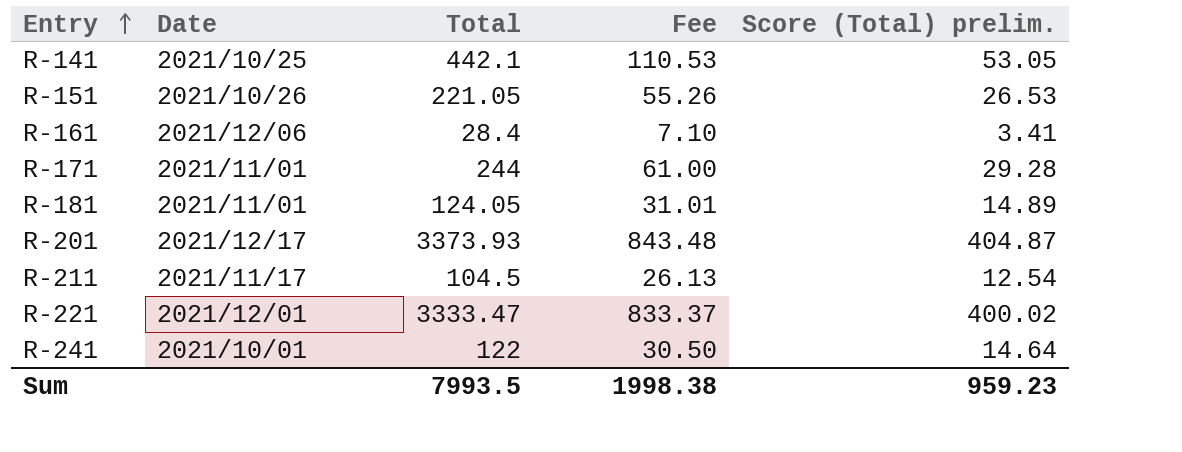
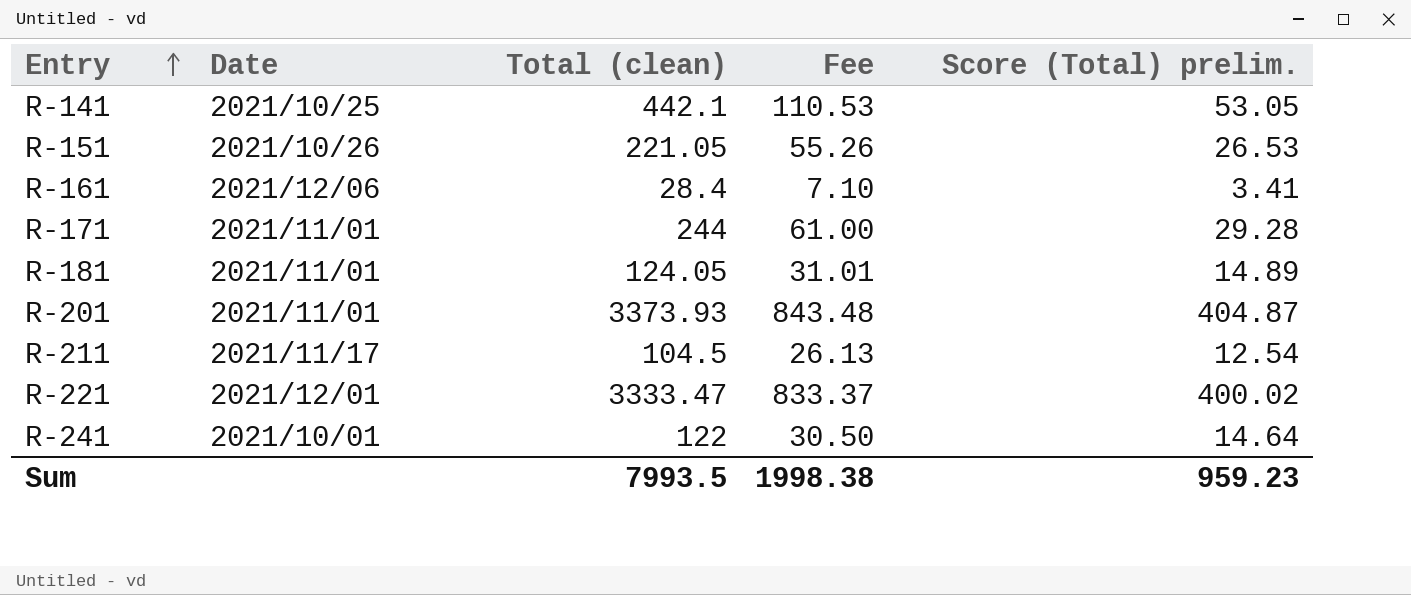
column name: Total -> Total (clean)
R-201 | Date: 2021/12/17 -> 2021/11/01

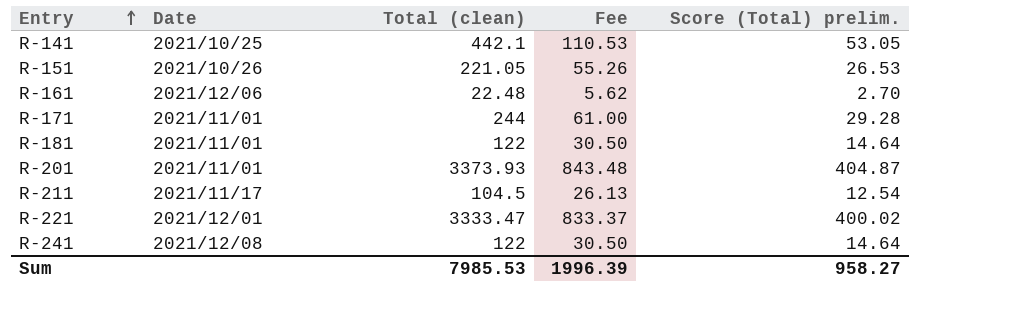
R-161 | Total (clean): 28.4 -> 22.48
R-161 | Fee: 7.10 -> 5.62
R-161 | Score (Total) prelim.: 3.41 -> 2.70
R-181 | Total (clean): 124.05 -> 122
R-181 | Fee: 31.01 -> 30.50
R-181 | Score (Total) prelim.: 14.89 -> 14.64
R-241 | Date: 2021/10/01 -> 2021/12/08
Sum | Total (clean): 7993.5 -> 7985.53
Sum | Fee: 1998.38 -> 1996.39
Sum | Score (Total) prelim.: 959.23 -> 958.27

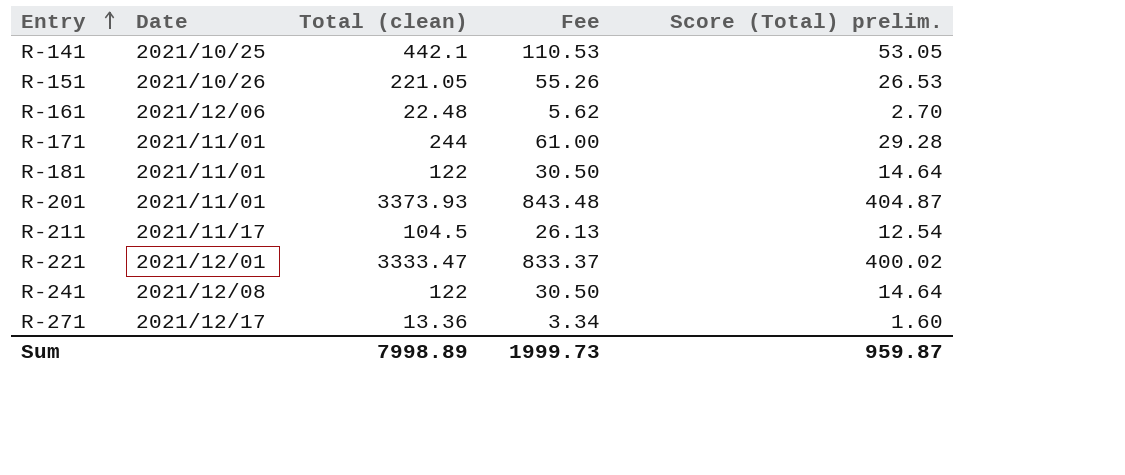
row R-271: none -> 2021/12/17 | 13.36 | 3.34 | 1.60
Sum | Total (clean): 7985.53 -> 7998.89
Sum | Fee: 1996.39 -> 1999.73
Sum | Score (Total) prelim.: 958.27 -> 959.87

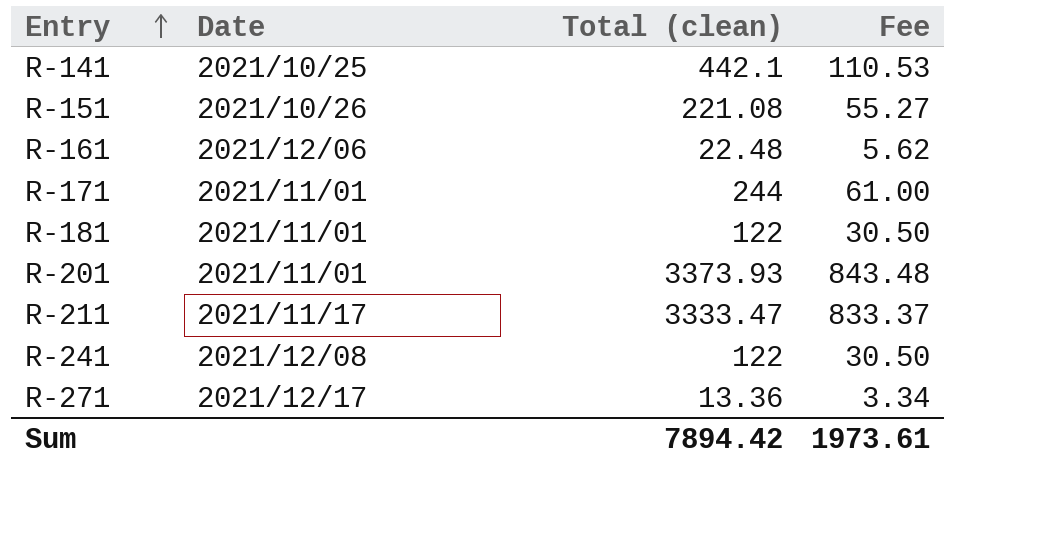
column Score (Total) prelim. | formula: [Total (clean)] * 0.12 -> none
row R-221: 2021/12/01 | 3333.47 | 833.37 | 400.02 -> none
R-151 | Total (clean): 221.05 -> 221.08
R-151 | Fee: 55.26 -> 55.27
R-211 | Total (clean): 104.5 -> 3333.47
R-211 | Fee: 26.13 -> 833.37
Sum | Total (clean): 7998.89 -> 7894.42
Sum | Fee: 1999.73 -> 1973.61

